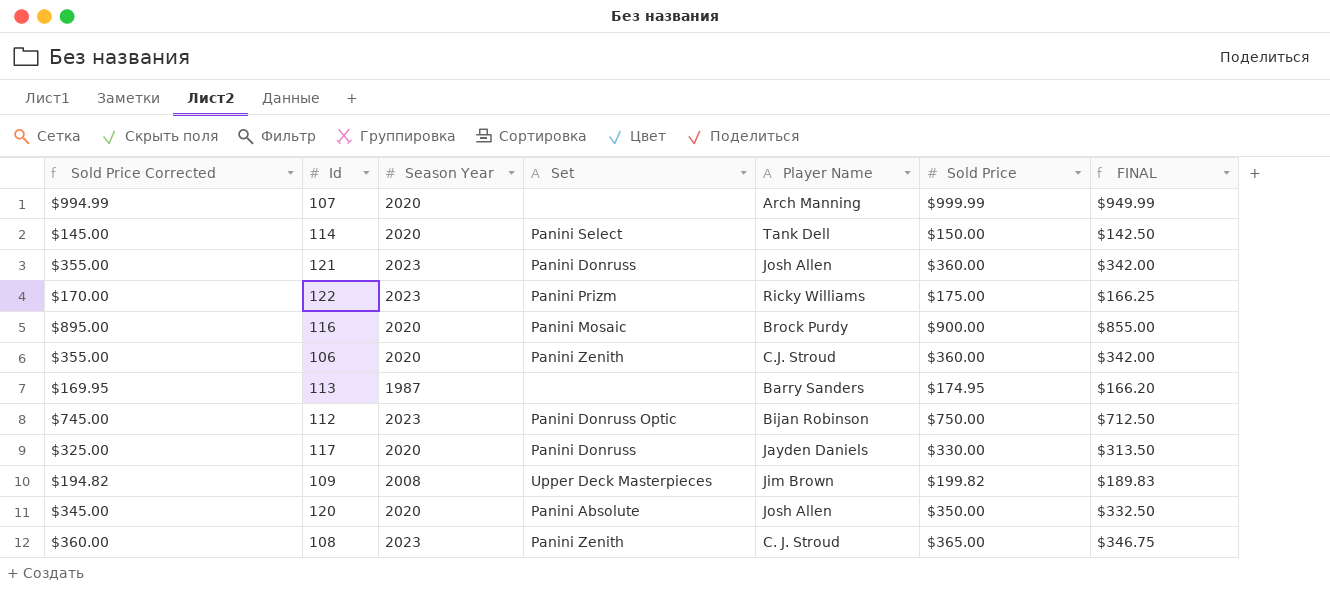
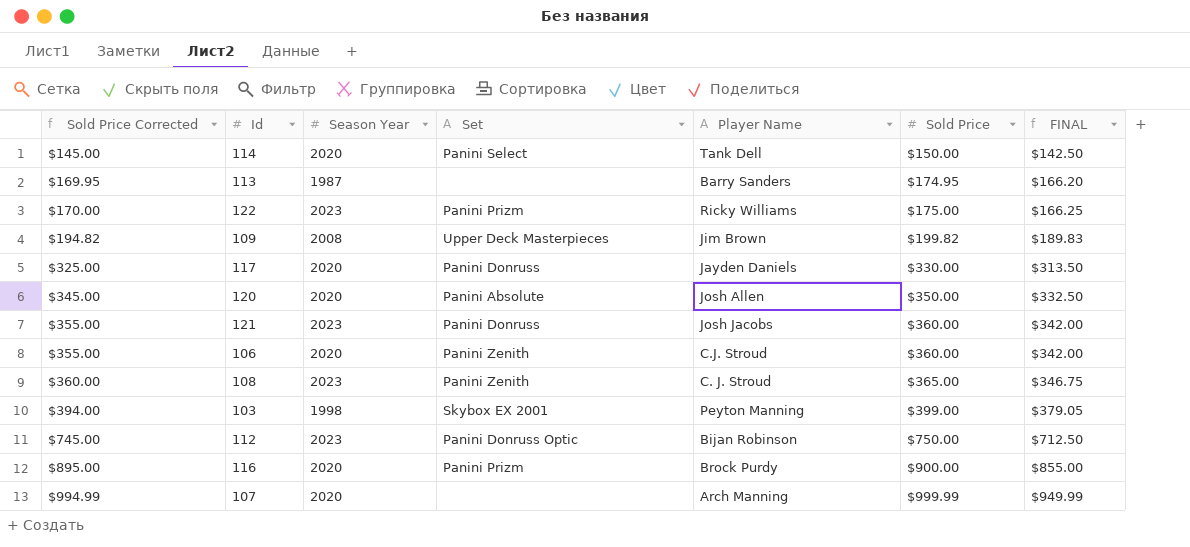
row order: none -> Sold Price Corrected ascending
121 | Player Name: Josh Allen -> Josh Jacobs
row 103: none -> $394.00 | 1998 | Skybox EX 2001 | Peyton Manning | $399.00 | $379.05
116 | Set: Panini Mosaic -> Panini Prizm

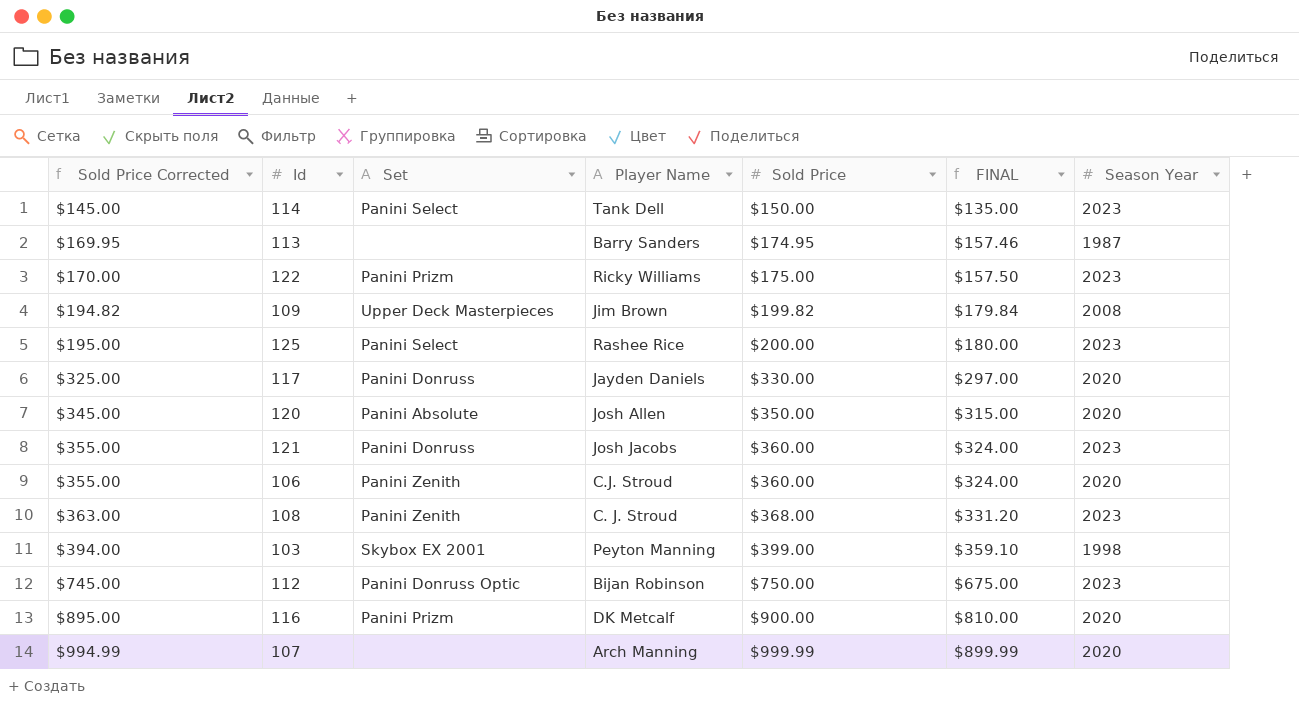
column FINAL | formula: [Sold Price] * 0.95 -> [Sold Price] * 0.9
column Season Year | position: 3 -> 7
114 | Season Year: 2020 -> 2023
row 125: none -> $195.00 | Panini Select | Rashee Rice | $200.00 | $180.00 | 2023
108 | Sold Price Corrected: $360.00 -> $363.00
108 | Sold Price: $365.00 -> $368.00
116 | Player Name: Brock Purdy -> DK Metcalf

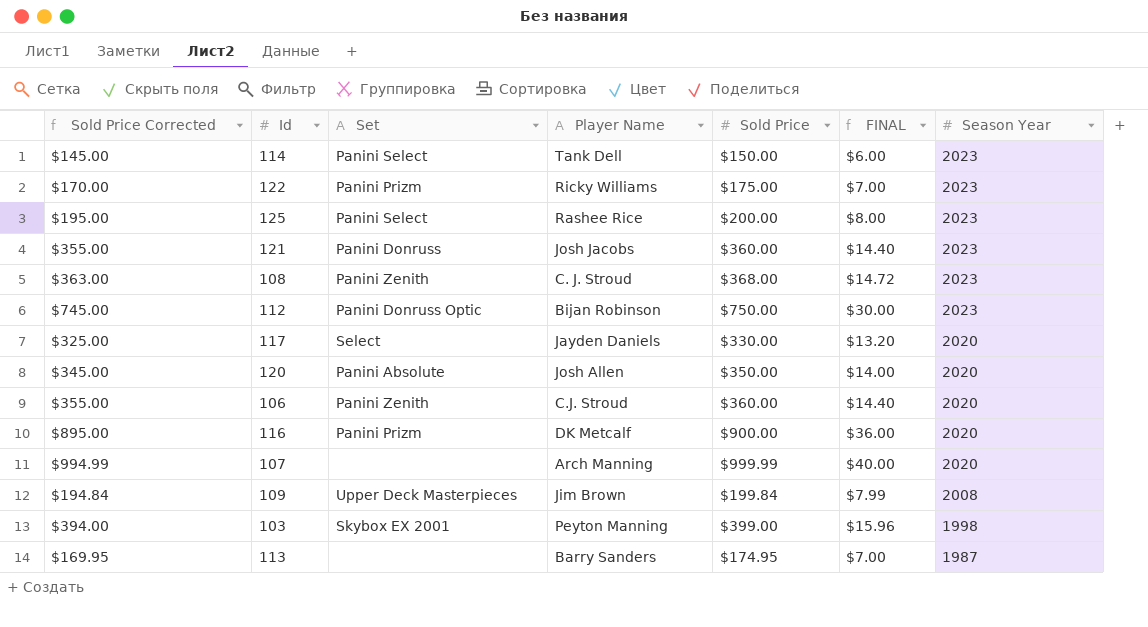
row order: Sold Price Corrected ascending -> Season Year descending
column FINAL | formula: [Sold Price] * 0.9 -> [Sold Price] * 0.04
117 | Set: Panini Donruss -> Select
109 | Sold Price Corrected: $194.82 -> $194.84
109 | Sold Price: $199.82 -> $199.84

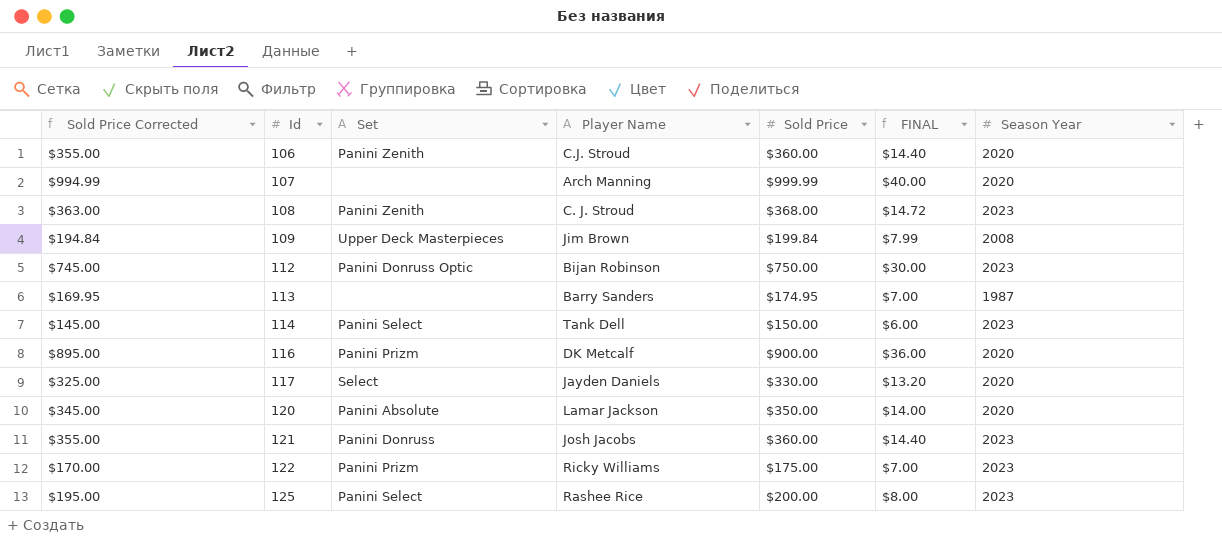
row order: Season Year descending -> Id ascending
row 103: $394.00 | Skybox EX 2001 | Peyton Manning | $399.00 | $15.96 | 1998 -> none
120 | Player Name: Josh Allen -> Lamar Jackson

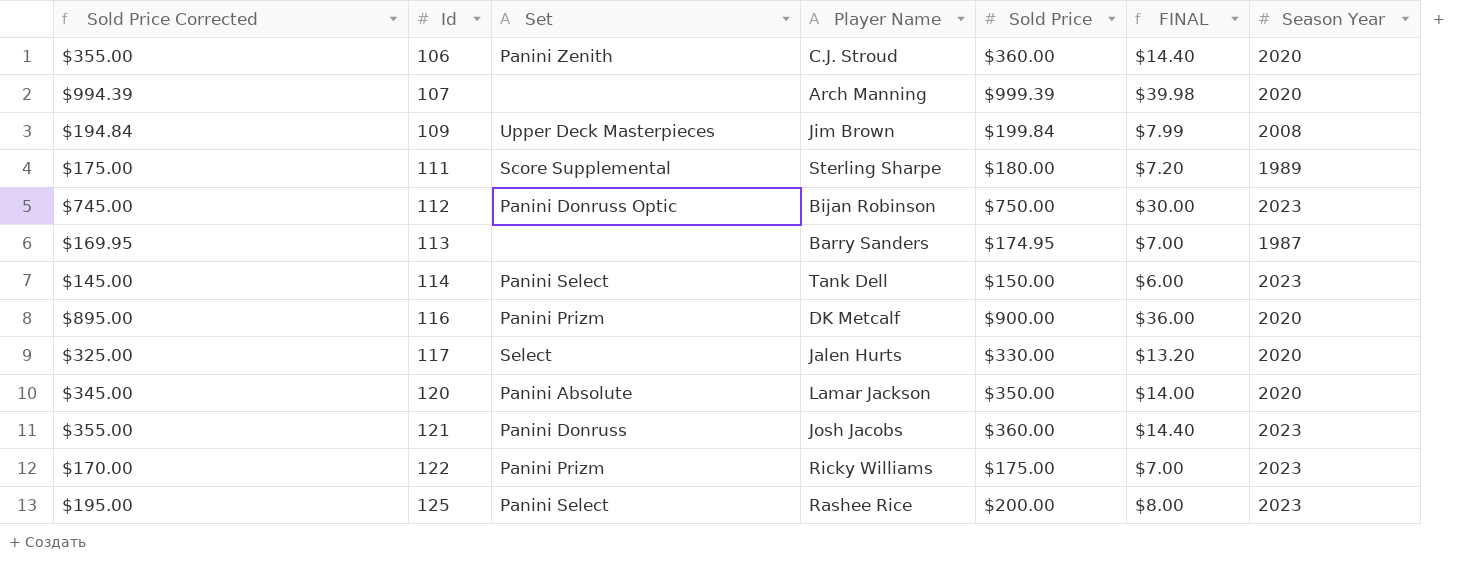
row 108: $363.00 | Panini Zenith | C. J. Stroud | $368.00 | $14.72 | 2023 -> none
107 | Sold Price Corrected: $994.99 -> $994.39
107 | Sold Price: $999.99 -> $999.39
107 | FINAL: $40.00 -> $39.98
row 111: none -> $175.00 | Score Supplemental | Sterling Sharpe | $180.00 | $7.20 | 1989
117 | Player Name: Jayden Daniels -> Jalen Hurts

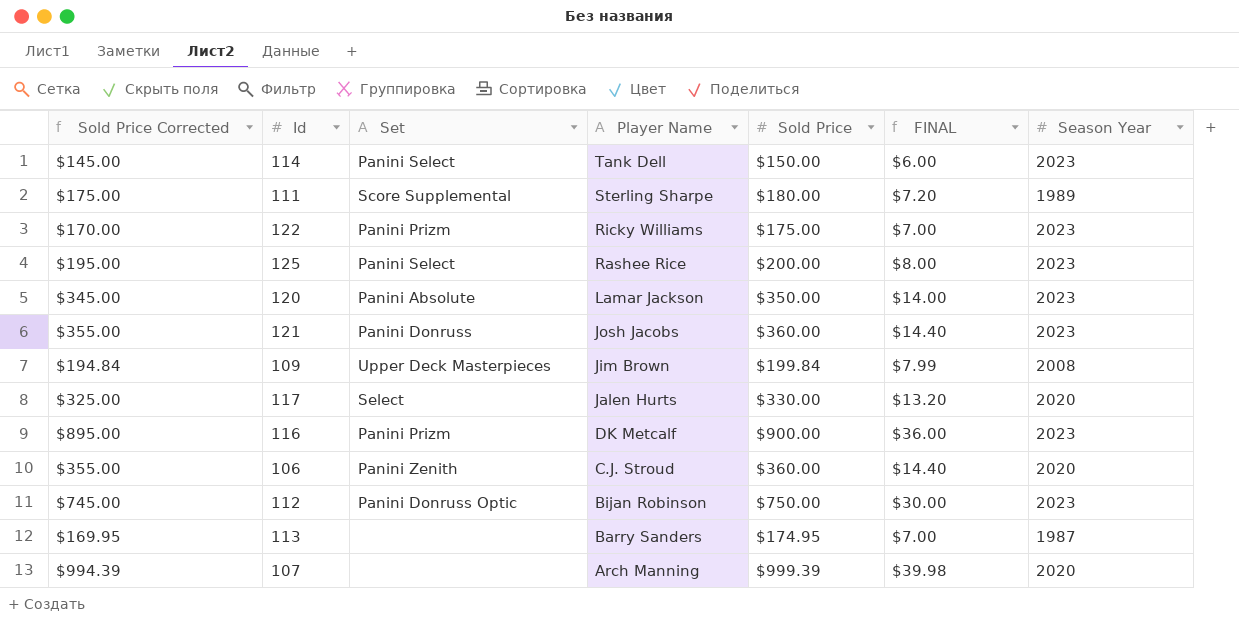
row order: Id ascending -> Player Name descending
120 | Season Year: 2020 -> 2023
116 | Season Year: 2020 -> 2023

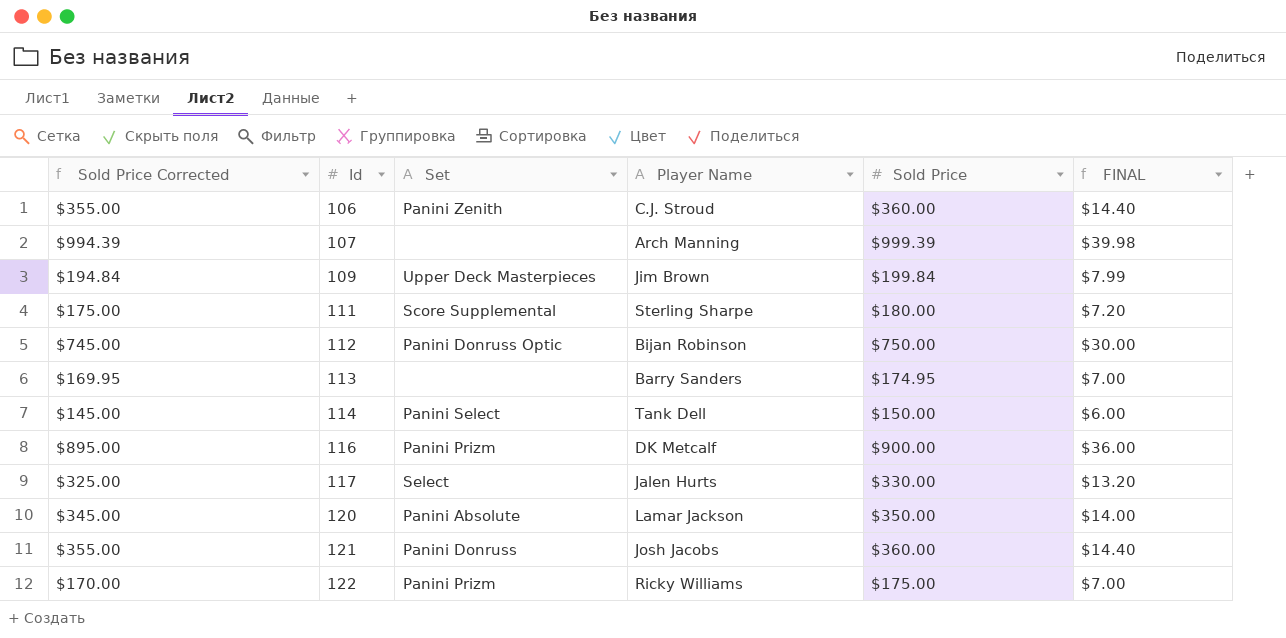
row order: Player Name descending -> Id ascending
column Season Year | position: 7 -> none
row 125: $195.00 | Panini Select | Rashee Rice | $200.00 | $8.00 | 2023 -> none

